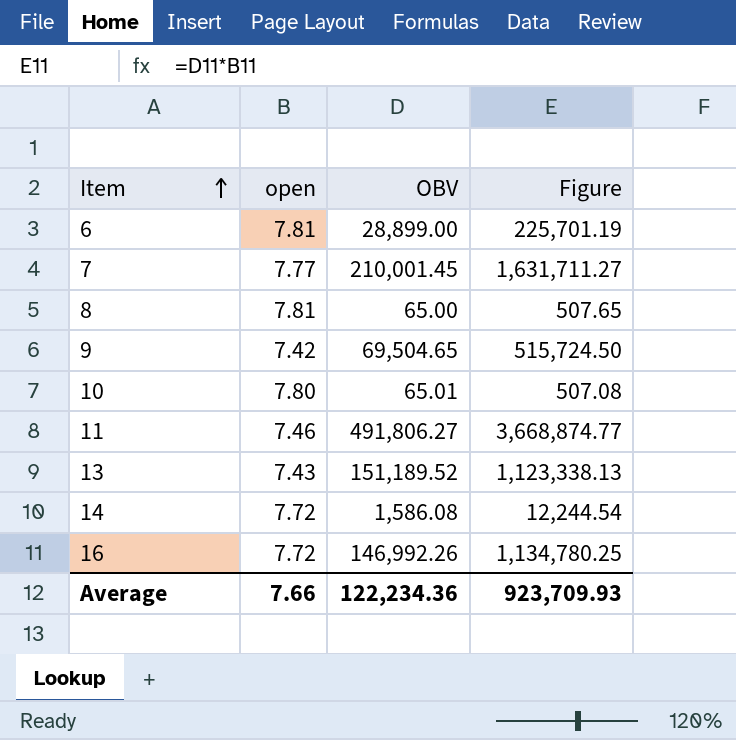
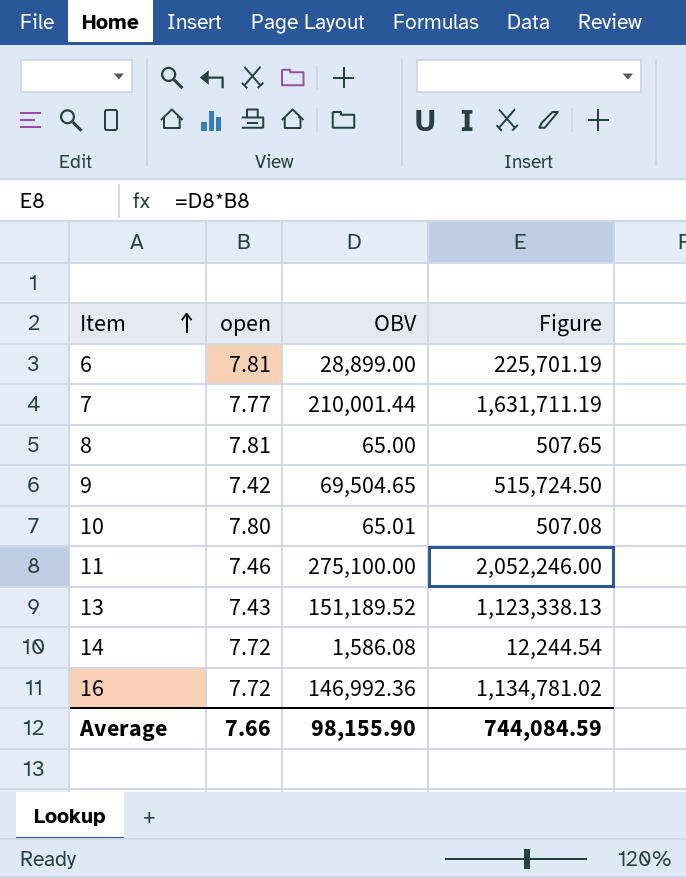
7 | OBV: 210,001.45 -> 210,001.44
7 | Figure: 1,631,711.27 -> 1,631,711.19
11 | OBV: 491,806.27 -> 275,100.00
11 | Figure: 3,668,874.77 -> 2,052,246.00
16 | OBV: 146,992.26 -> 146,992.36
16 | Figure: 1,134,780.25 -> 1,134,781.02
Average | OBV: 122,234.36 -> 98,155.90
Average | Figure: 923,709.93 -> 744,084.59

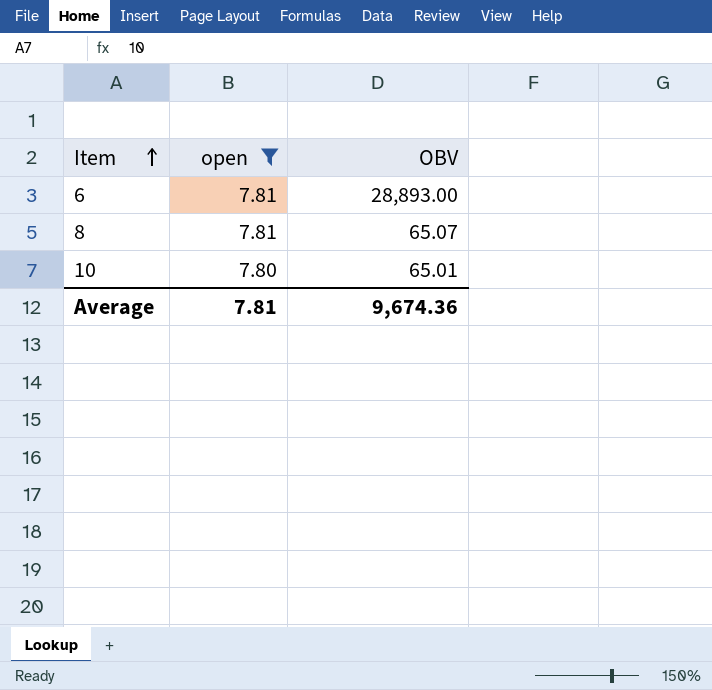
filter: none -> open >= 7.80
column Figure | formula: [open] * [OBV] -> none
6 | OBV: 28,899.00 -> 28,893.00
8 | OBV: 65.00 -> 65.07
Average | open: 7.66 -> 7.81
Average | OBV: 98,155.90 -> 9,674.36

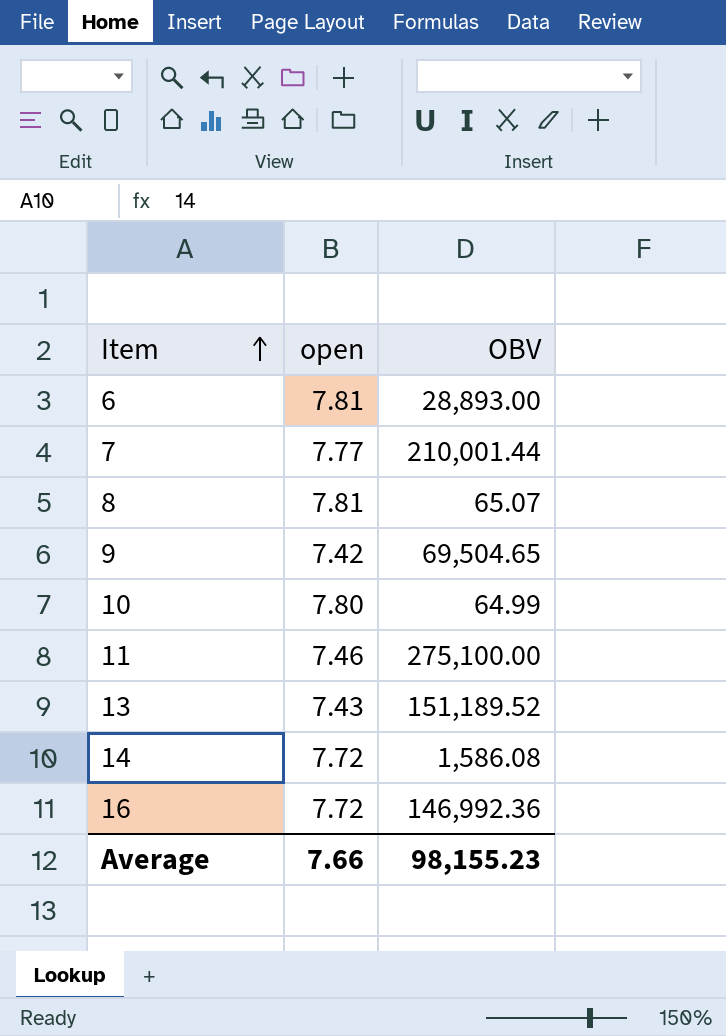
filter: open >= 7.80 -> none
10 | OBV: 65.01 -> 64.99
Average | open: 7.81 -> 7.66
Average | OBV: 9,674.36 -> 98,155.23

